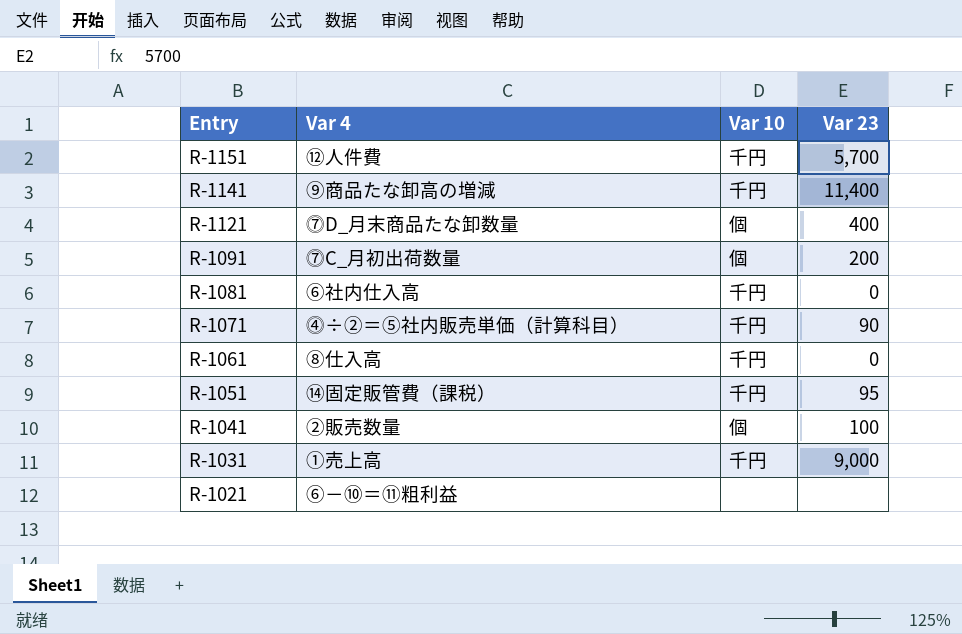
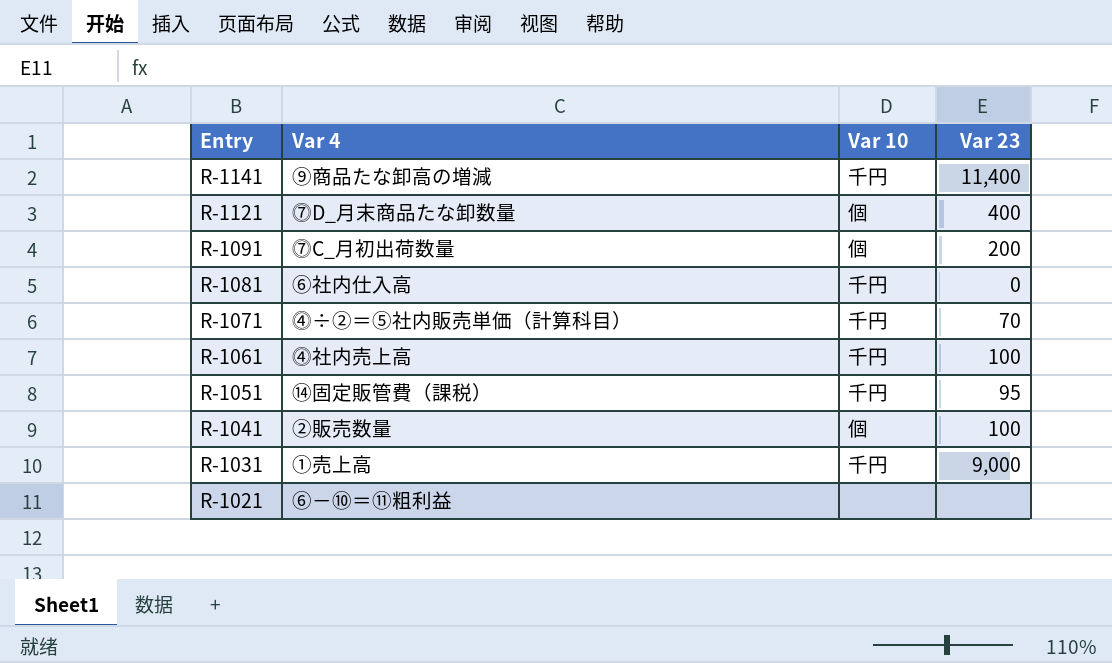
row R-1151: ⑫人件費 | 千円 | 5,700 -> none
R-1071 | Var 23: 90 -> 70
R-1061 | Var 4: ⑧仕入高 -> ⓸社内売上高
R-1061 | Var 23: 0 -> 100

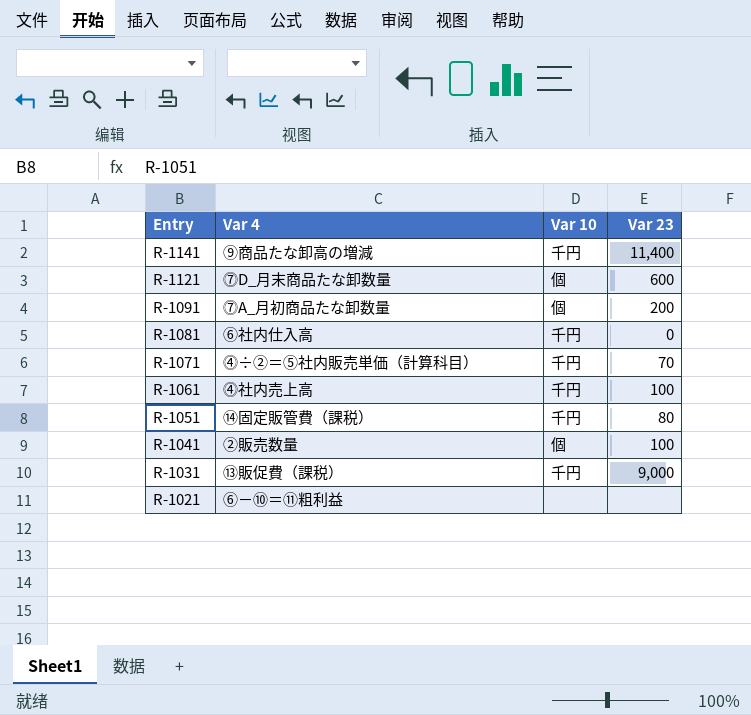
R-1121 | Var 23: 400 -> 600
R-1091 | Var 4: ⓻C_月初出荷数量 -> ⓻A_月初商品たな卸数量
R-1051 | Var 23: 95 -> 80
R-1031 | Var 4: ①売上高 -> ⑬販促費（課税）

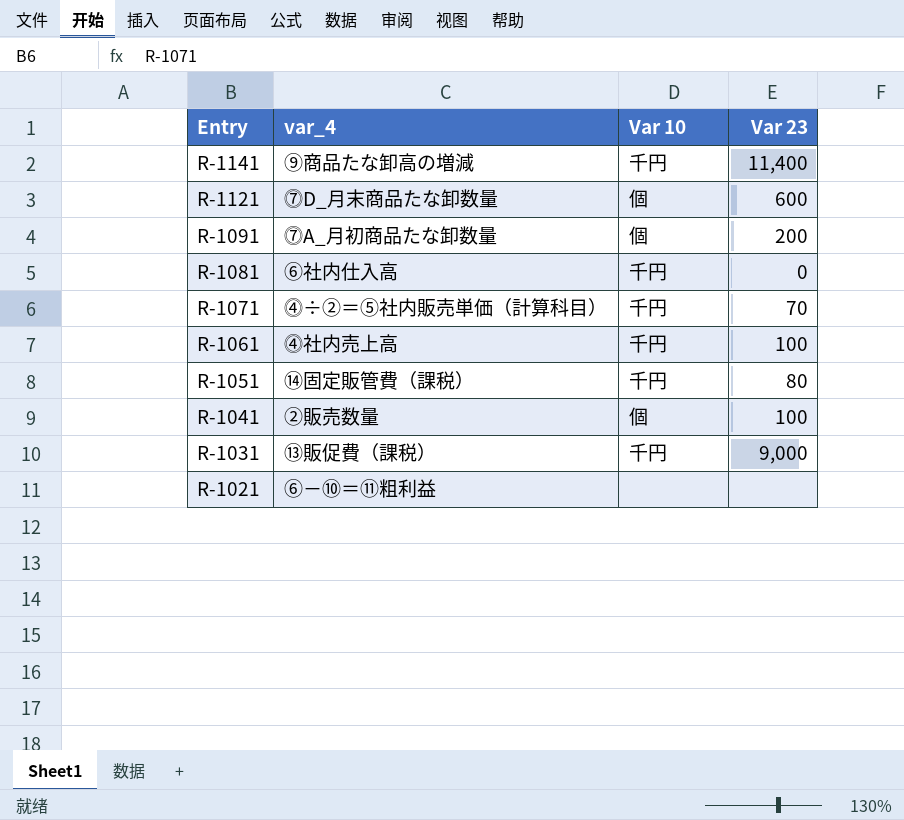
column name: Var 4 -> var_4

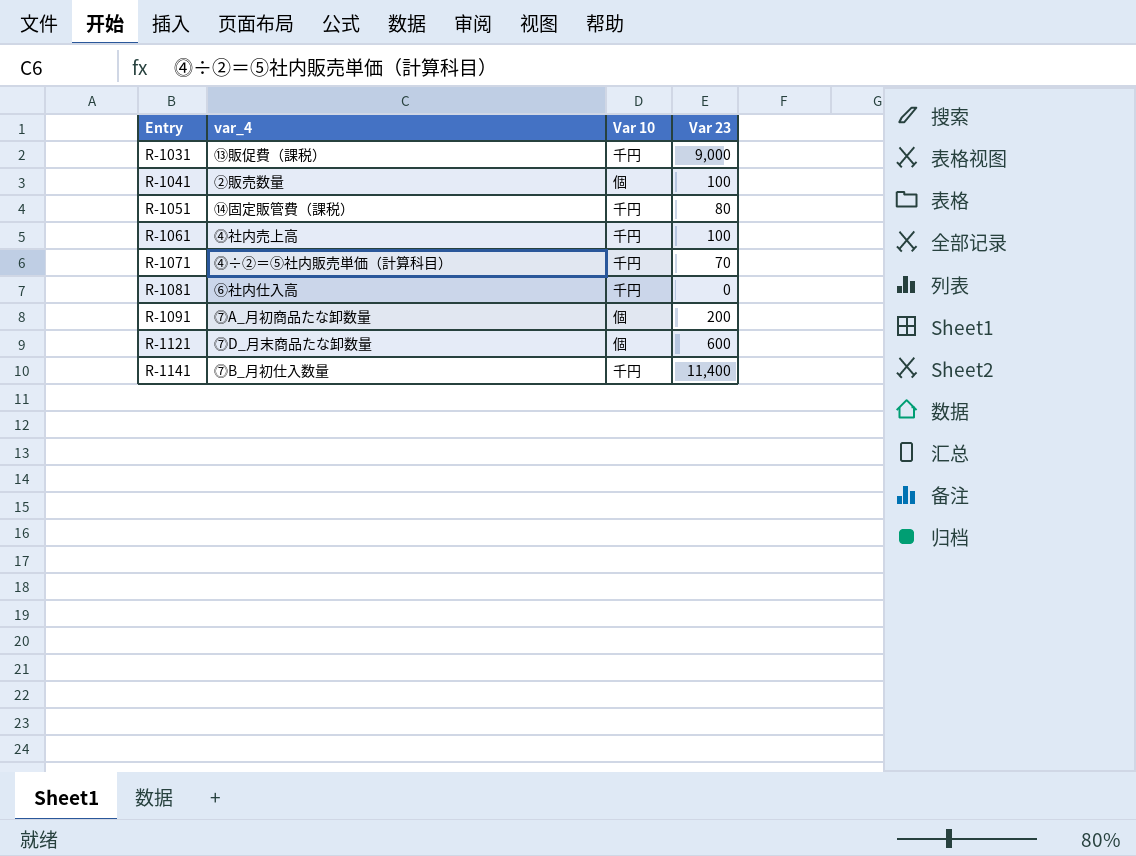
row order: Entry descending -> Entry ascending
row R-1021: ⑥－⑩＝⑪粗利益 | none | none -> none
R-1141 | var_4: ⑨商品たな卸高の増減 -> ⓻B_月初仕入数量

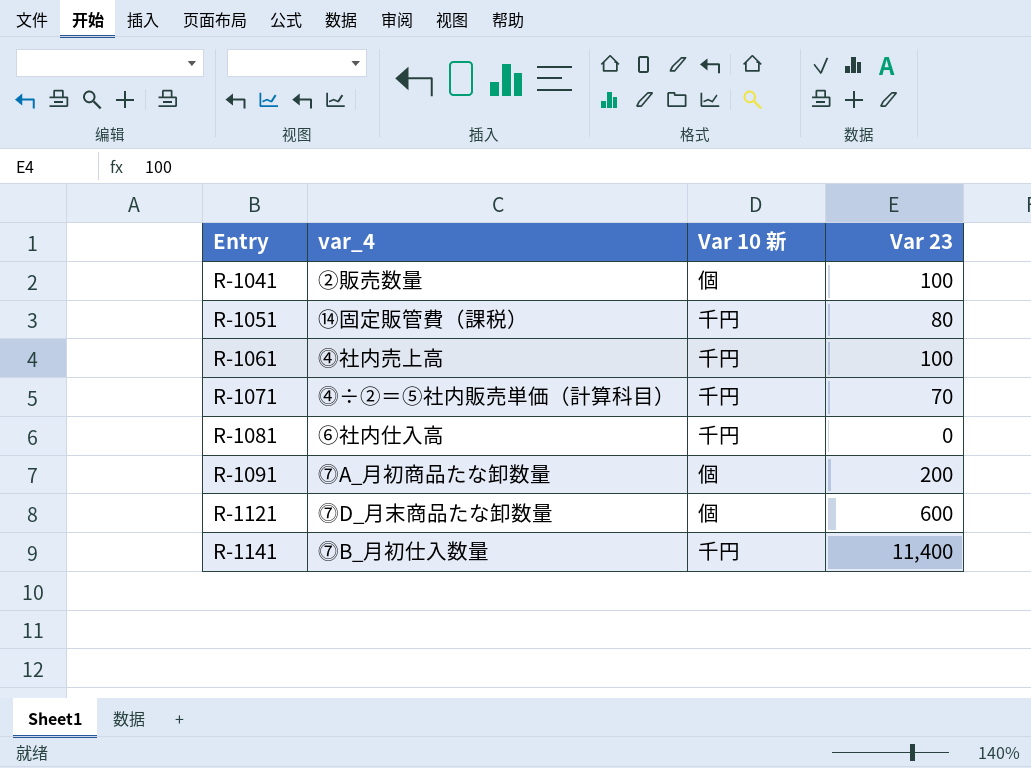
column name: Var 10 -> Var 10 新
row R-1031: ⑬販促費（課税） | 千円 | 9,000 -> none

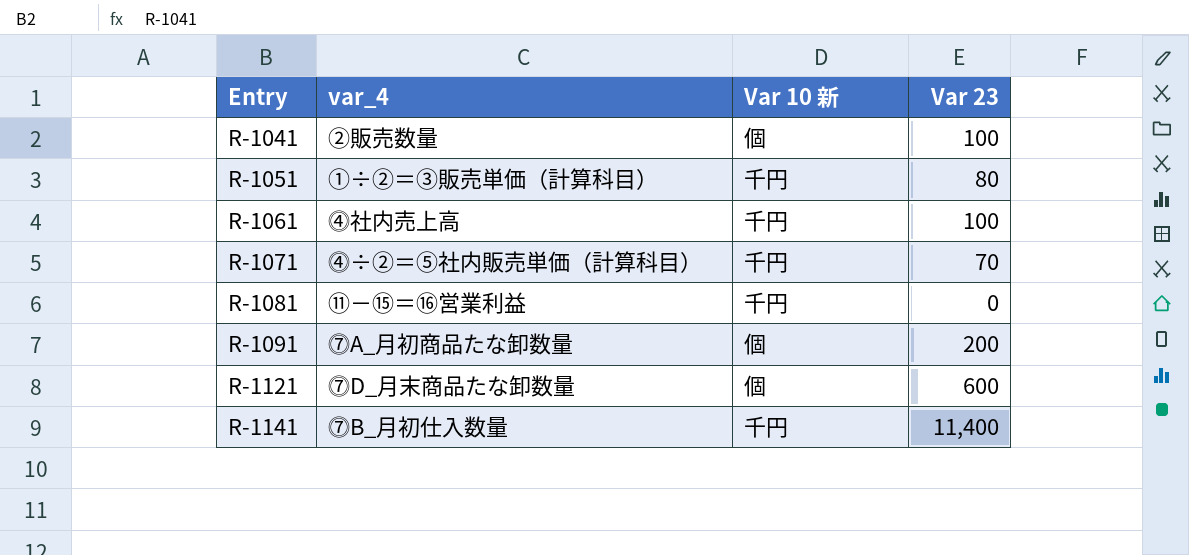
R-1051 | var_4: ⑭固定販管費（課税） -> ①÷②＝③販売単価（計算科目）
R-1081 | var_4: ⑥社内仕入高 -> ⑪－⑮＝⑯営業利益

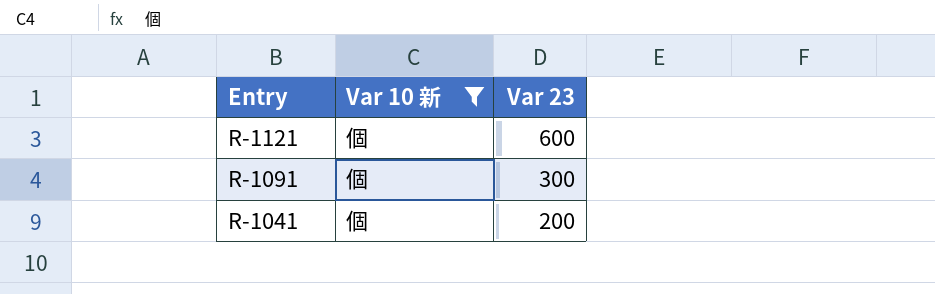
filter: none -> Var 10 新 = 個
row order: Entry ascending -> Entry descending
column var_4 | position: 2 -> none
R-1091 | Var 23: 200 -> 300
R-1041 | Var 23: 100 -> 200

